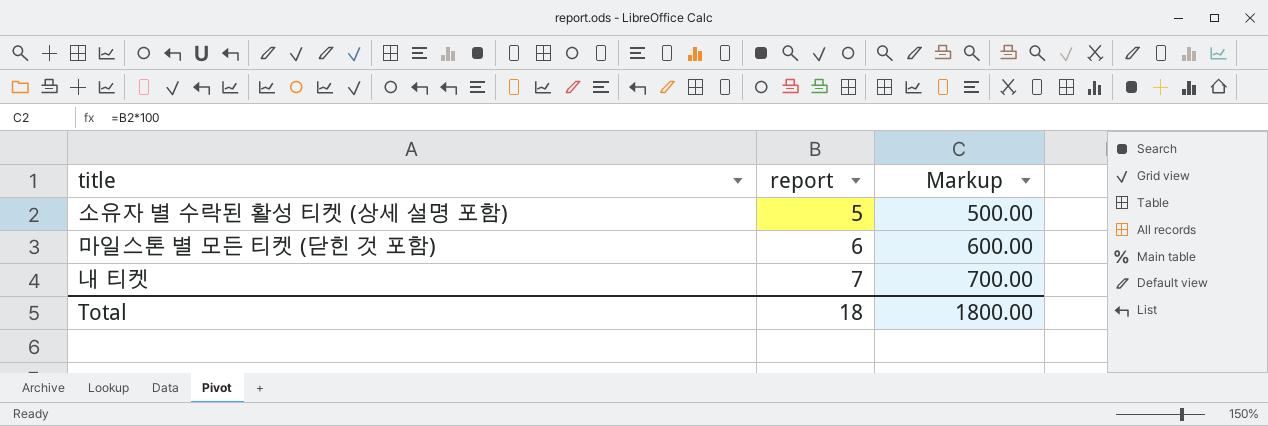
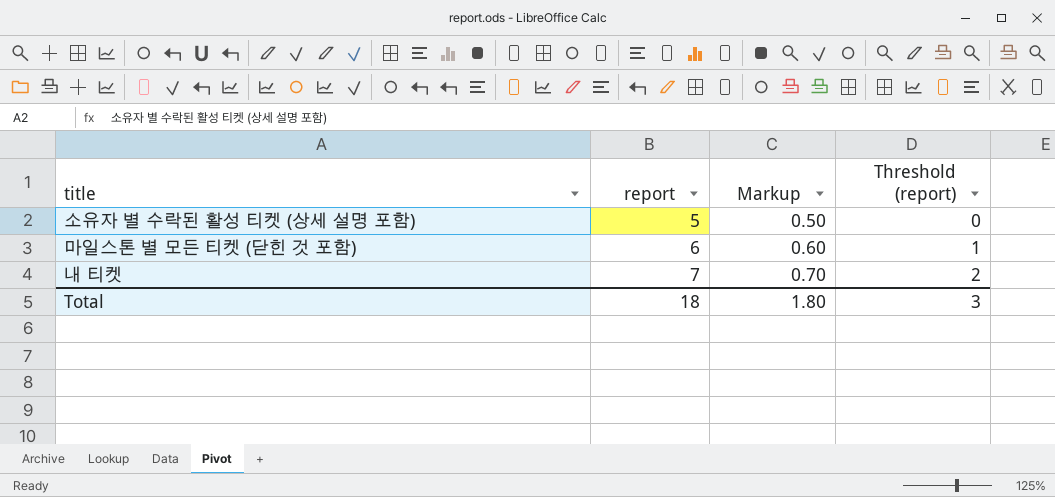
column Markup | formula: [report] * 100 -> [report] * 0.1
column Threshold (report) | formula: none -> [report] - 5
Total | Markup: 1800.00 -> 1.80

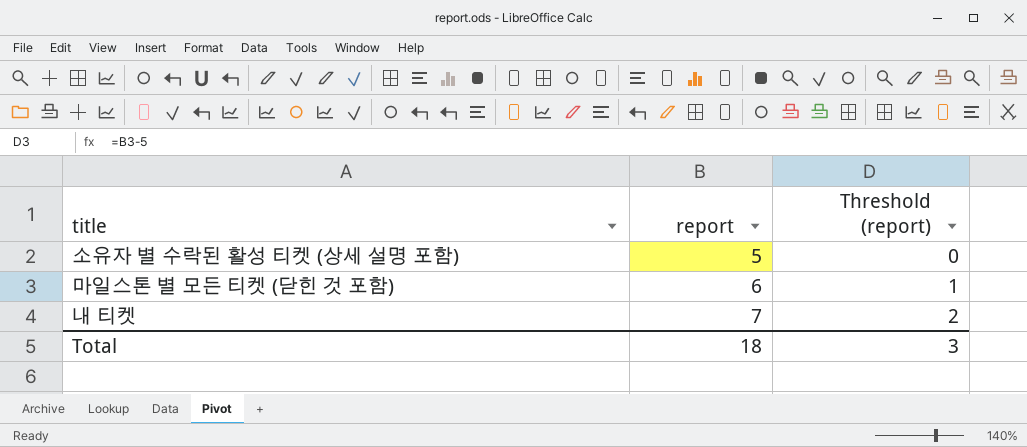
column Markup | formula: [report] * 0.1 -> none

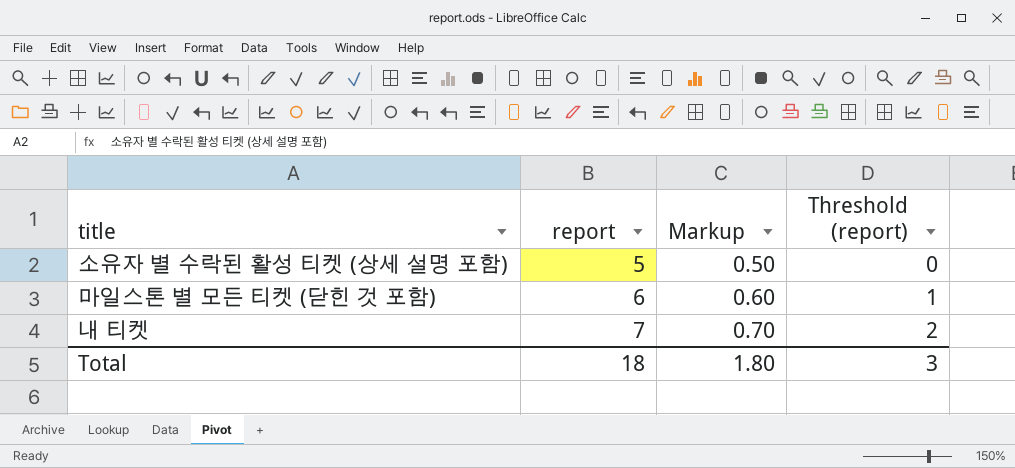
column Markup | formula: none -> [report] * 0.1

